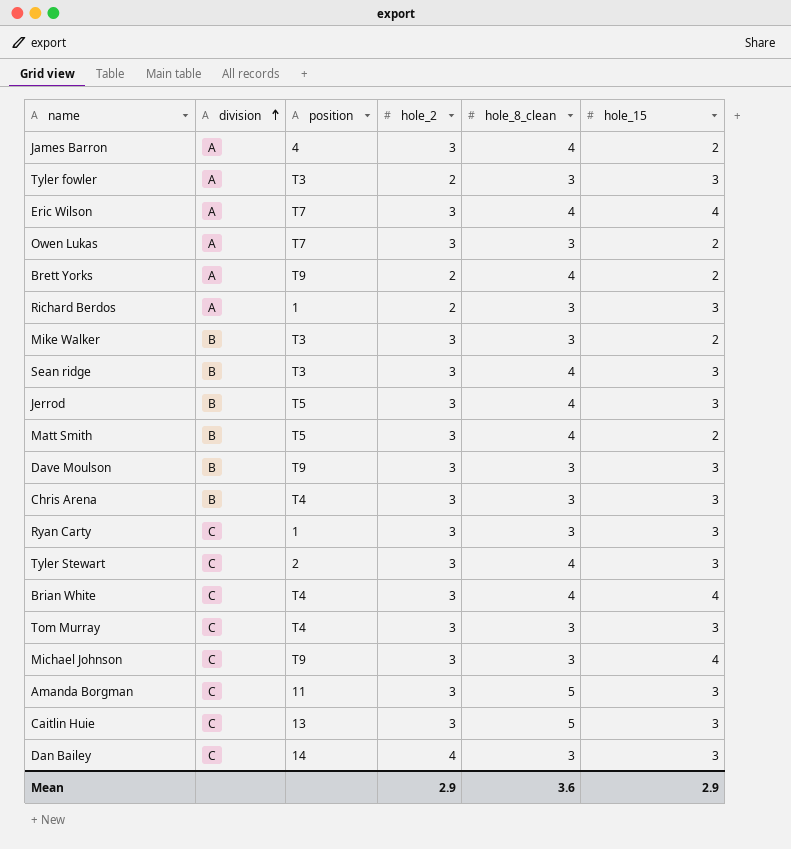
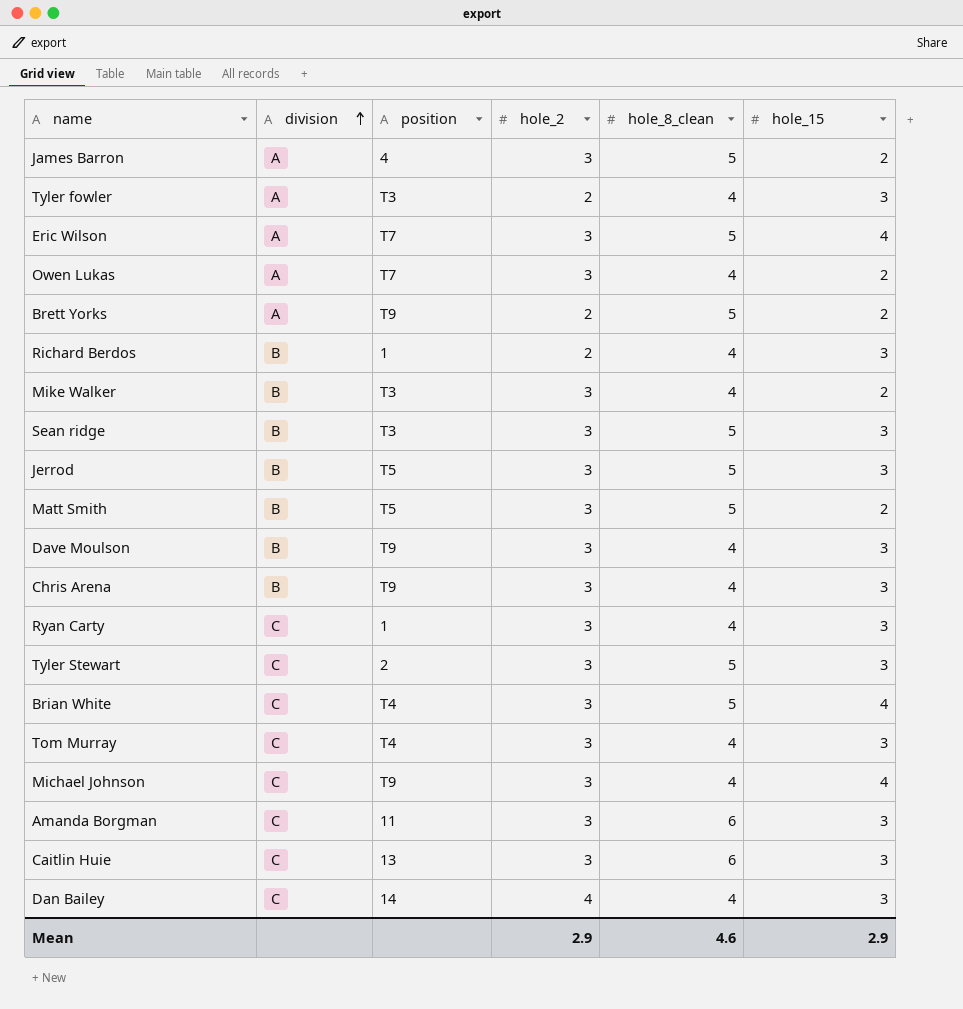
James Barron | hole_8_clean: 4 -> 5
Tyler fowler | hole_8_clean: 3 -> 4
Eric Wilson | hole_8_clean: 4 -> 5
Owen Lukas | hole_8_clean: 3 -> 4
Brett Yorks | hole_8_clean: 4 -> 5
Richard Berdos | division: A -> B
Richard Berdos | hole_8_clean: 3 -> 4
Mike Walker | hole_8_clean: 3 -> 4
Sean ridge | hole_8_clean: 4 -> 5
Jerrod | hole_8_clean: 4 -> 5
Matt Smith | hole_8_clean: 4 -> 5
Dave Moulson | hole_8_clean: 3 -> 4
Chris Arena | position: T4 -> T9
Chris Arena | hole_8_clean: 3 -> 4
Ryan Carty | hole_8_clean: 3 -> 4
Tyler Stewart | hole_8_clean: 4 -> 5
Brian White | hole_8_clean: 4 -> 5
Tom Murray | hole_8_clean: 3 -> 4
Michael Johnson | hole_8_clean: 3 -> 4
Amanda Borgman | hole_8_clean: 5 -> 6
Caitlin Huie | hole_8_clean: 5 -> 6
Dan Bailey | hole_8_clean: 3 -> 4
Mean | hole_8_clean: 3.6 -> 4.6

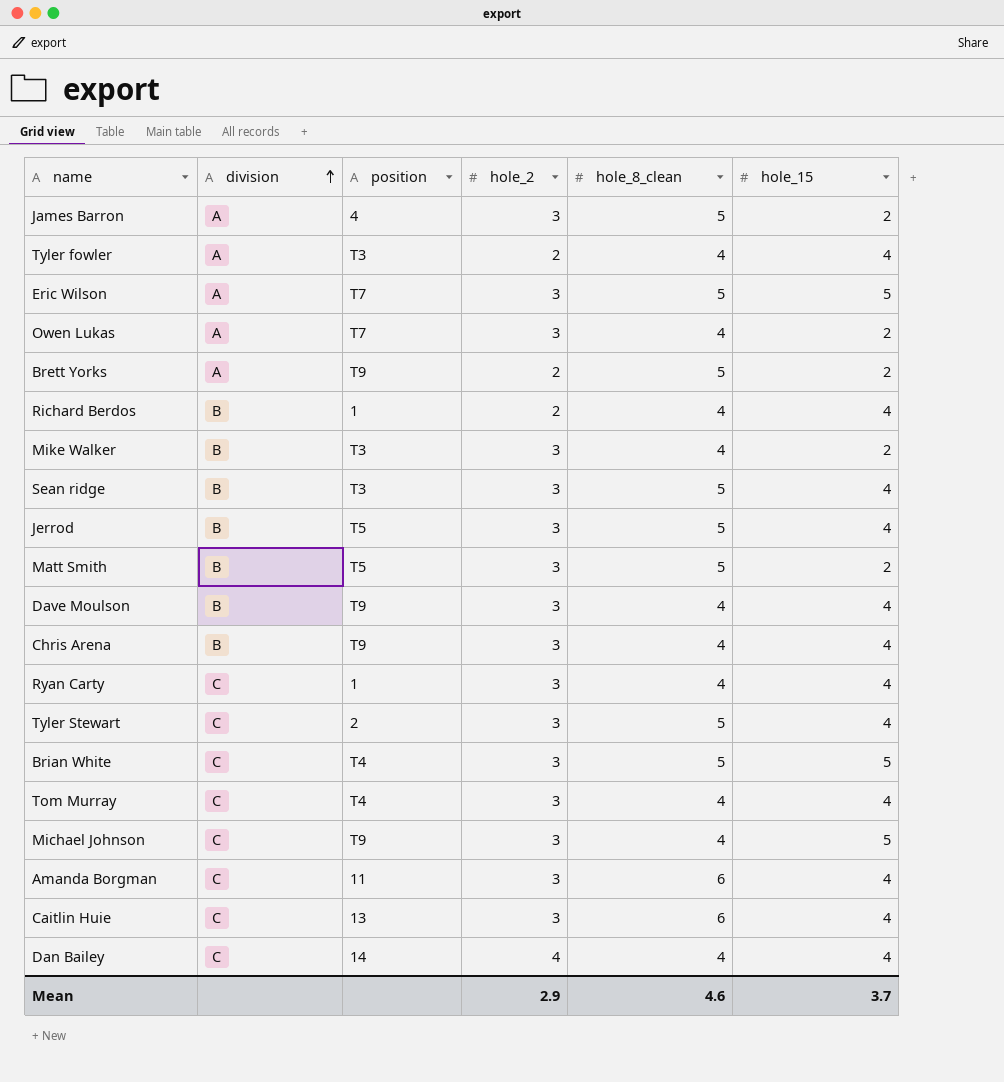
Tyler fowler | hole_15: 3 -> 4
Eric Wilson | hole_15: 4 -> 5
Richard Berdos | hole_15: 3 -> 4
Sean ridge | hole_15: 3 -> 4
Jerrod | hole_15: 3 -> 4
Dave Moulson | hole_15: 3 -> 4
Chris Arena | hole_15: 3 -> 4
Ryan Carty | hole_15: 3 -> 4
Tyler Stewart | hole_15: 3 -> 4
Brian White | hole_15: 4 -> 5
Tom Murray | hole_15: 3 -> 4
Michael Johnson | hole_15: 4 -> 5
Amanda Borgman | hole_15: 3 -> 4
Caitlin Huie | hole_15: 3 -> 4
Dan Bailey | hole_15: 3 -> 4
Mean | hole_15: 2.9 -> 3.7

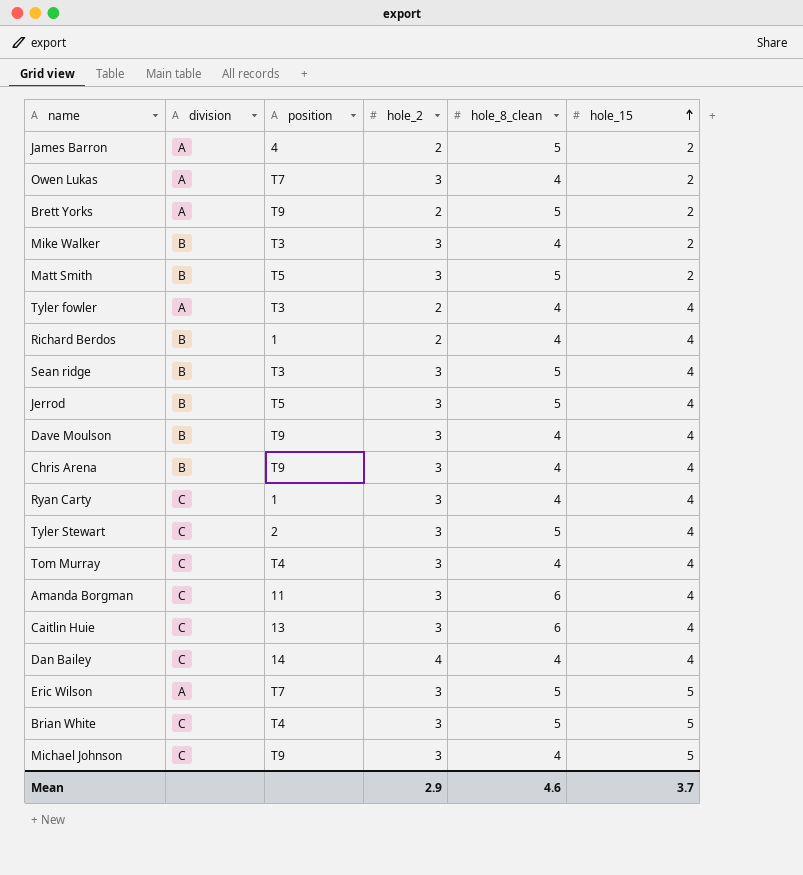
row order: division ascending -> hole_15 ascending
James Barron | hole_2: 3 -> 2

